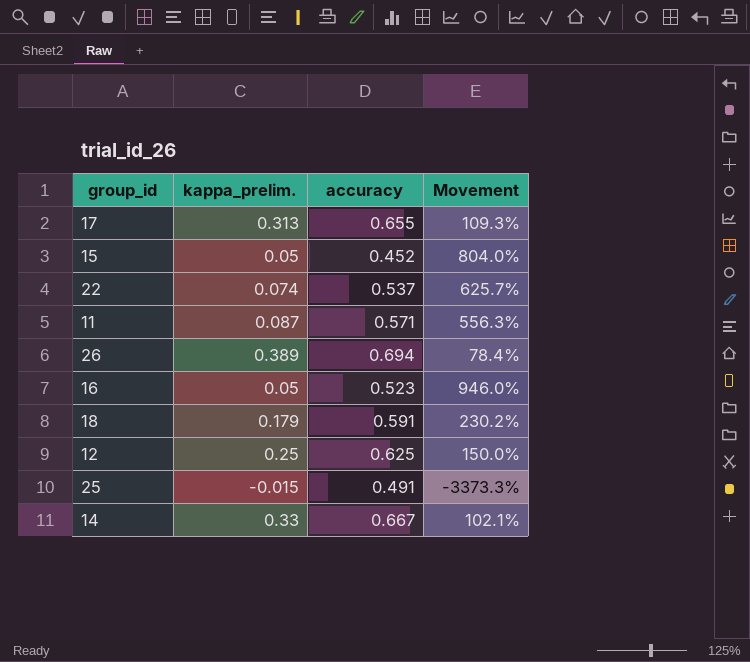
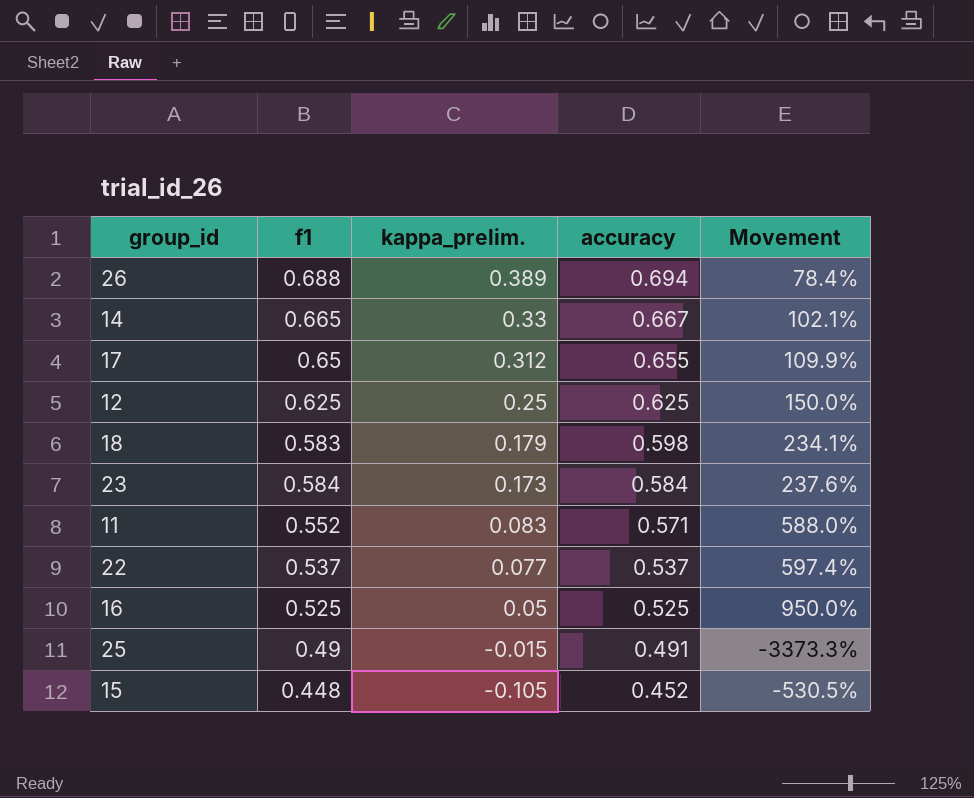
row order: none -> kappa_prelim. descending
column f1 | position: none -> 2
17 | kappa_prelim.: 0.313 -> 0.312
17 | Movement: 109.3% -> 109.9%
18 | accuracy: 0.591 -> 0.598
18 | Movement: 230.2% -> 234.1%
row 23: none -> 0.584 | 0.173 | 0.584 | 237.6%
11 | kappa_prelim.: 0.087 -> 0.083
11 | Movement: 556.3% -> 588.0%
22 | kappa_prelim.: 0.074 -> 0.077
22 | Movement: 625.7% -> 597.4%
16 | accuracy: 0.523 -> 0.525
16 | Movement: 946.0% -> 950.0%
15 | kappa_prelim.: 0.05 -> -0.105
15 | Movement: 804.0% -> -530.5%

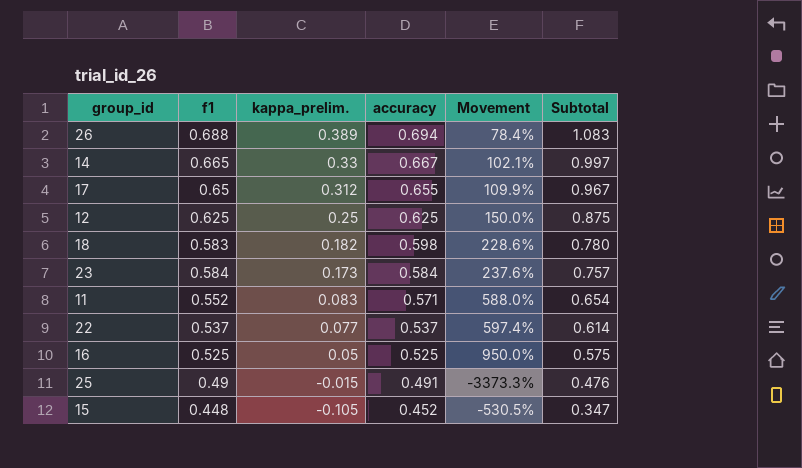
column Subtotal | formula: none -> [kappa_prelim.] + [accuracy]
18 | kappa_prelim.: 0.179 -> 0.182
18 | Movement: 234.1% -> 228.6%

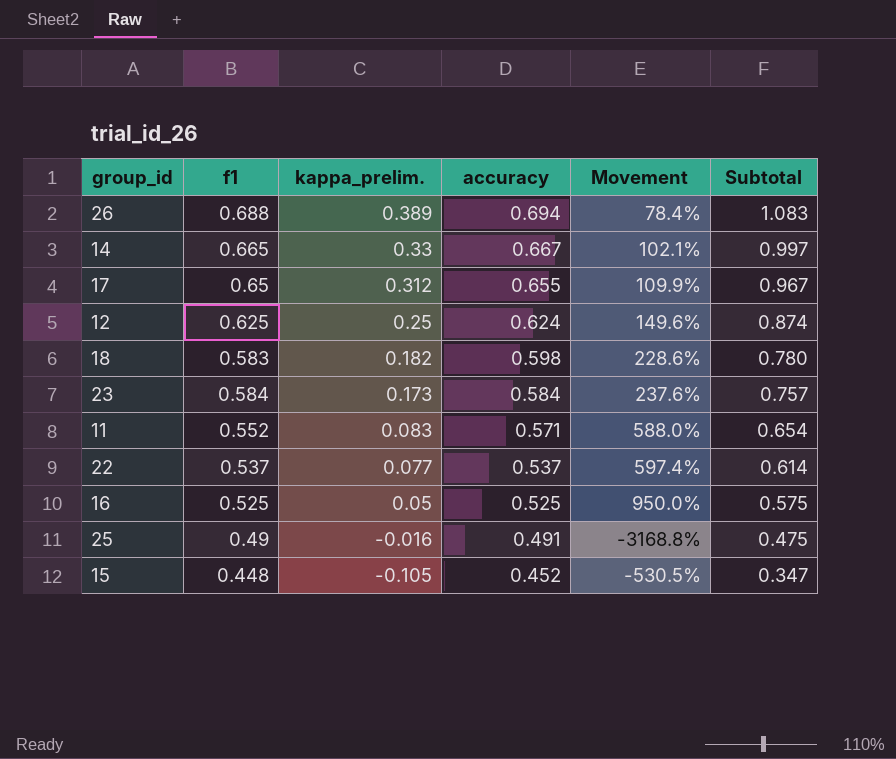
12 | accuracy: 0.625 -> 0.624
12 | Movement: 150.0% -> 149.6%
12 | Subtotal: 0.875 -> 0.874
25 | kappa_prelim.: -0.015 -> -0.016
25 | Movement: -3373.3% -> -3168.8%
25 | Subtotal: 0.476 -> 0.475

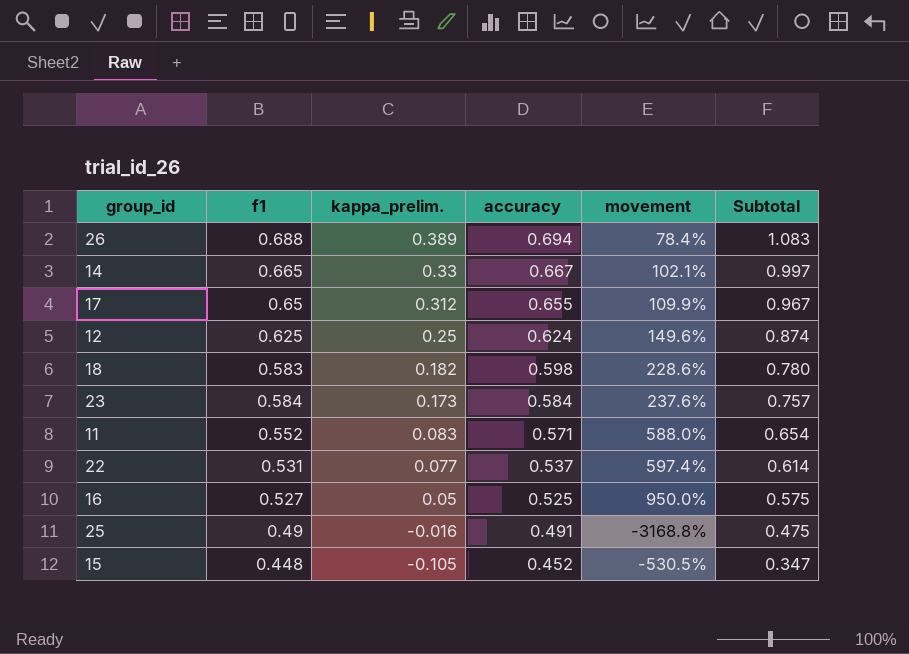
column name: Movement -> movement
22 | f1: 0.537 -> 0.531
16 | f1: 0.525 -> 0.527

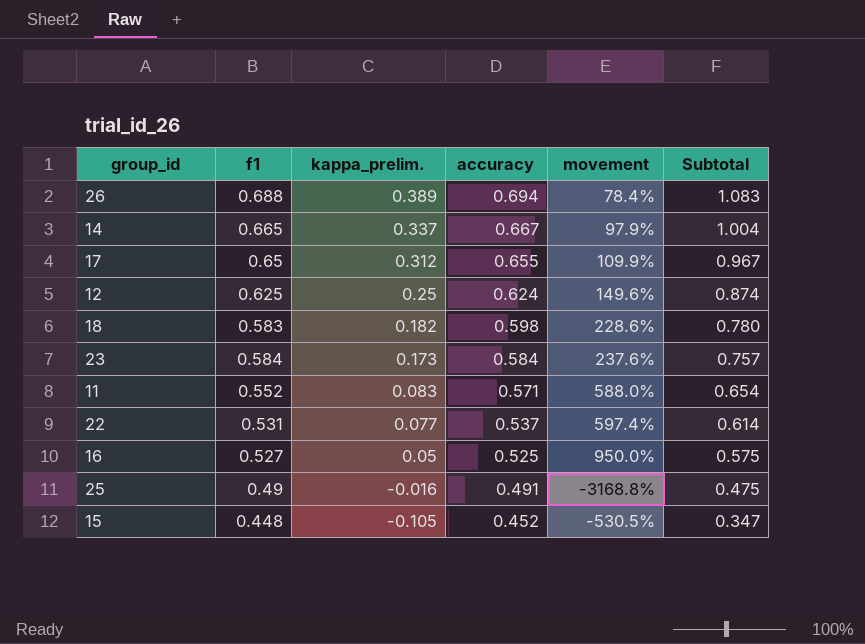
14 | kappa_prelim.: 0.33 -> 0.337
14 | movement: 102.1% -> 97.9%
14 | Subtotal: 0.997 -> 1.004

